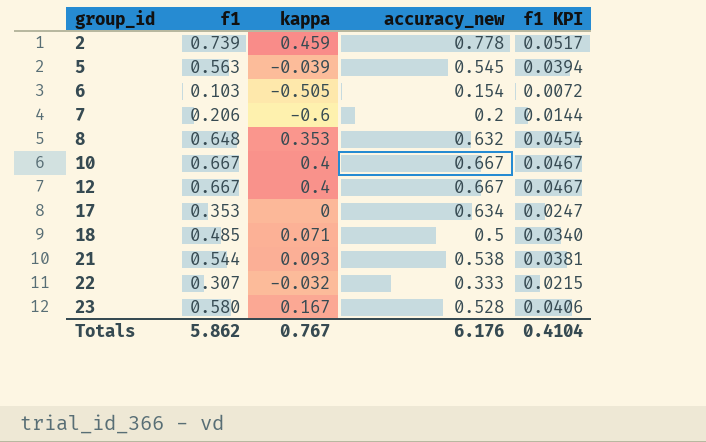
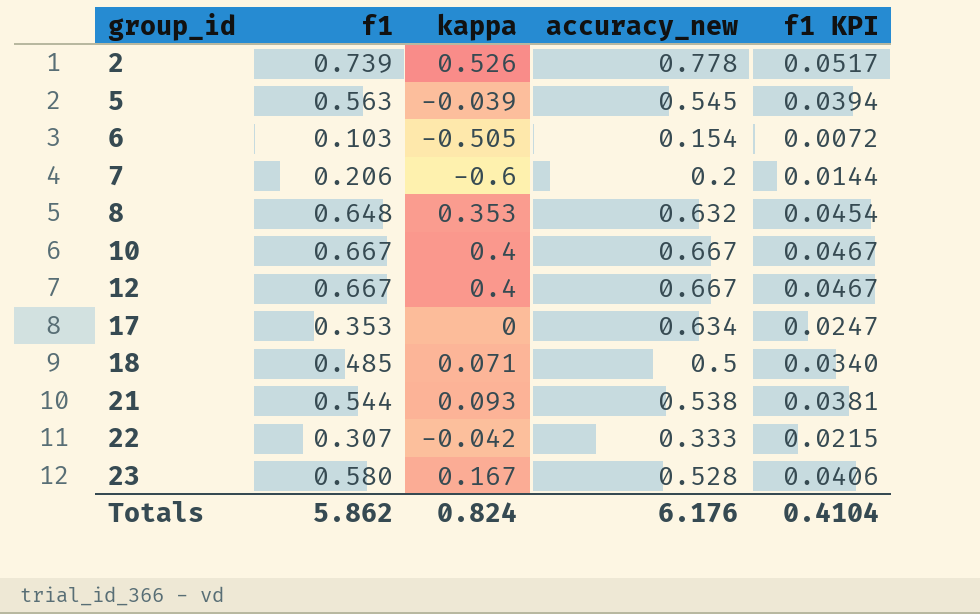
2 | kappa: 0.459 -> 0.526
22 | kappa: -0.032 -> -0.042
Totals | kappa: 0.767 -> 0.824

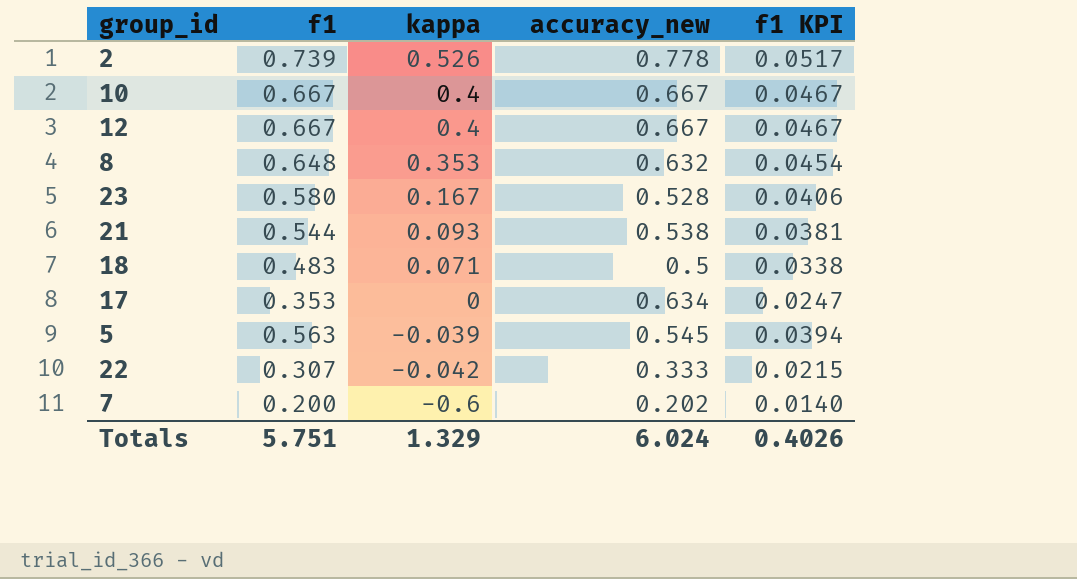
row order: group_id ascending -> kappa descending
row 6: 0.103 | -0.505 | 0.154 | 0.0072 -> none
18 | f1: 0.485 -> 0.483
18 | f1 KPI: 0.0340 -> 0.0338
7 | f1: 0.206 -> 0.200
7 | accuracy_new: 0.2 -> 0.202
7 | f1 KPI: 0.0144 -> 0.0140
Totals | f1: 5.862 -> 5.751
Totals | kappa: 0.824 -> 1.329
Totals | accuracy_new: 6.176 -> 6.024
Totals | f1 KPI: 0.4104 -> 0.4026

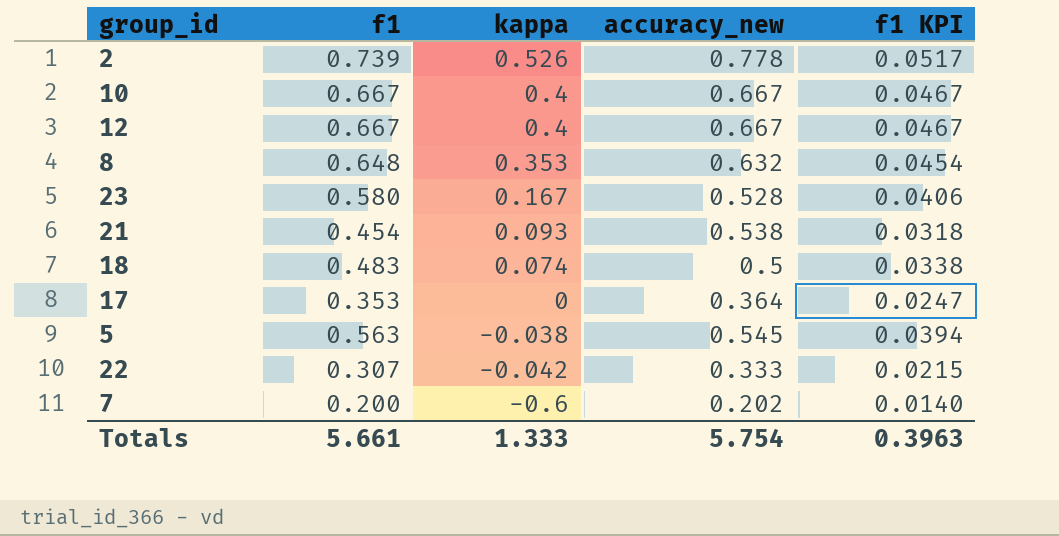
21 | f1: 0.544 -> 0.454
21 | f1 KPI: 0.0381 -> 0.0318
18 | kappa: 0.071 -> 0.074
17 | accuracy_new: 0.634 -> 0.364
5 | kappa: -0.039 -> -0.038
Totals | f1: 5.751 -> 5.661
Totals | kappa: 1.329 -> 1.333
Totals | accuracy_new: 6.024 -> 5.754
Totals | f1 KPI: 0.4026 -> 0.3963

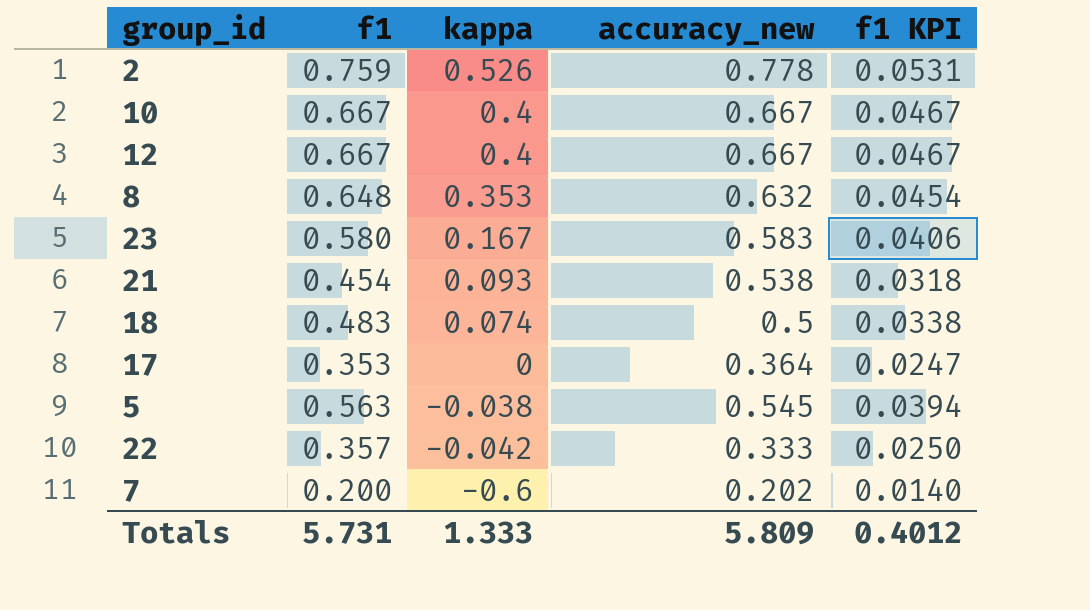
2 | f1: 0.739 -> 0.759
2 | f1 KPI: 0.0517 -> 0.0531
23 | accuracy_new: 0.528 -> 0.583
22 | f1: 0.307 -> 0.357
22 | f1 KPI: 0.0215 -> 0.0250
Totals | f1: 5.661 -> 5.731
Totals | accuracy_new: 5.754 -> 5.809
Totals | f1 KPI: 0.3963 -> 0.4012

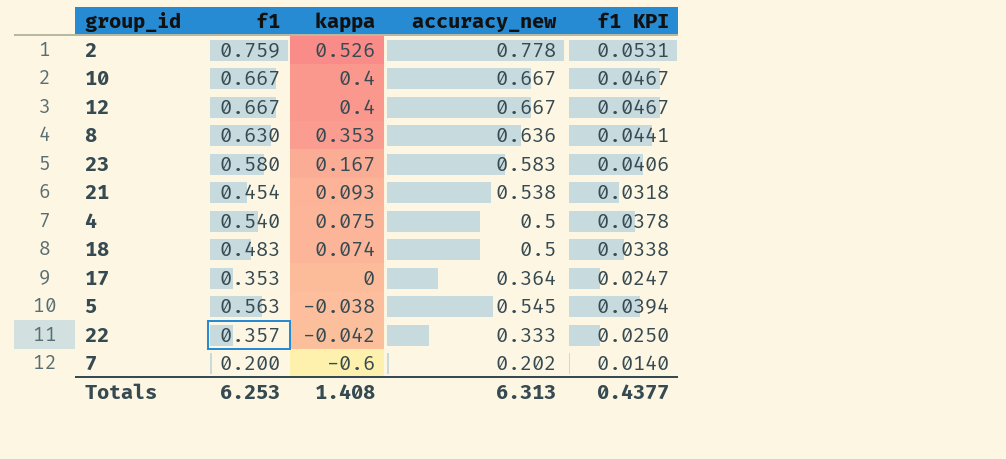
8 | f1: 0.648 -> 0.630
8 | accuracy_new: 0.632 -> 0.636
8 | f1 KPI: 0.0454 -> 0.0441
row 4: none -> 0.540 | 0.075 | 0.5 | 0.0378
Totals | f1: 5.731 -> 6.253
Totals | kappa: 1.333 -> 1.408
Totals | accuracy_new: 5.809 -> 6.313
Totals | f1 KPI: 0.4012 -> 0.4377

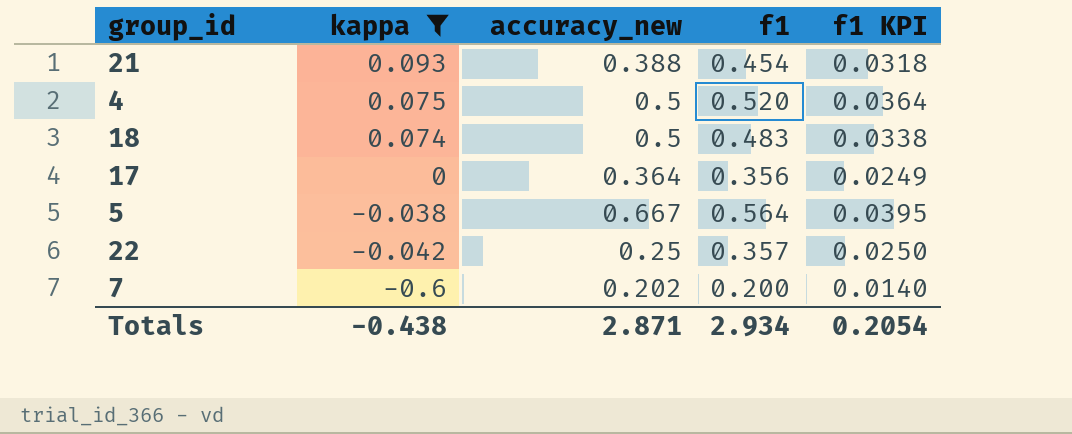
filter: none -> kappa <= 0.093
column f1 | position: 2 -> 4
21 | accuracy_new: 0.538 -> 0.388
4 | f1: 0.540 -> 0.520
4 | f1 KPI: 0.0378 -> 0.0364
17 | f1: 0.353 -> 0.356
17 | f1 KPI: 0.0247 -> 0.0249
5 | accuracy_new: 0.545 -> 0.667
5 | f1: 0.563 -> 0.564
5 | f1 KPI: 0.0394 -> 0.0395
22 | accuracy_new: 0.333 -> 0.25
Totals | kappa: 1.408 -> -0.438
Totals | accuracy_new: 6.313 -> 2.871
Totals | f1: 6.253 -> 2.934
Totals | f1 KPI: 0.4377 -> 0.2054

